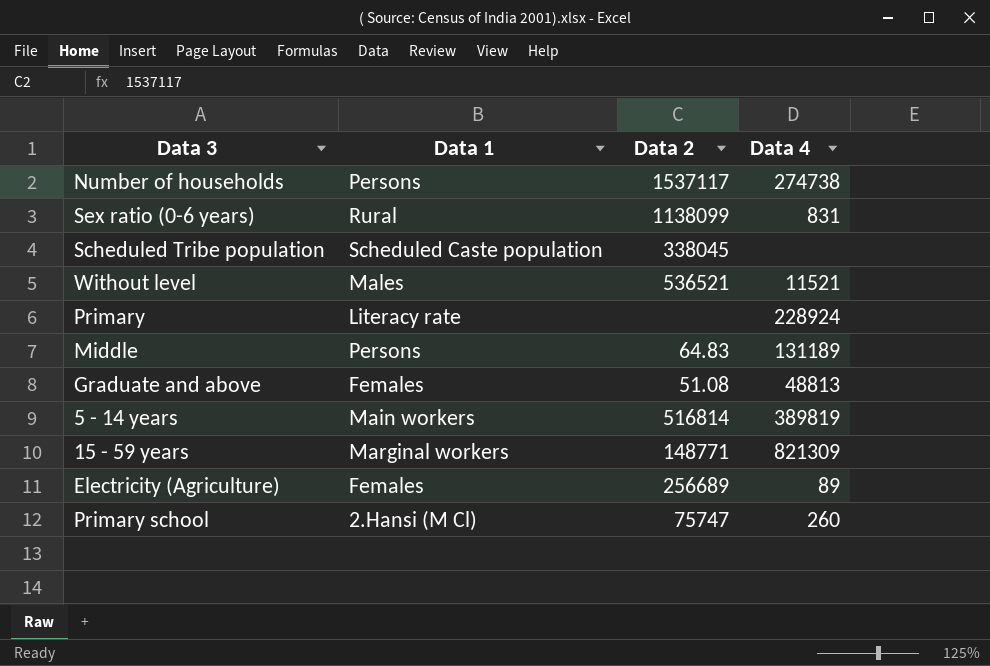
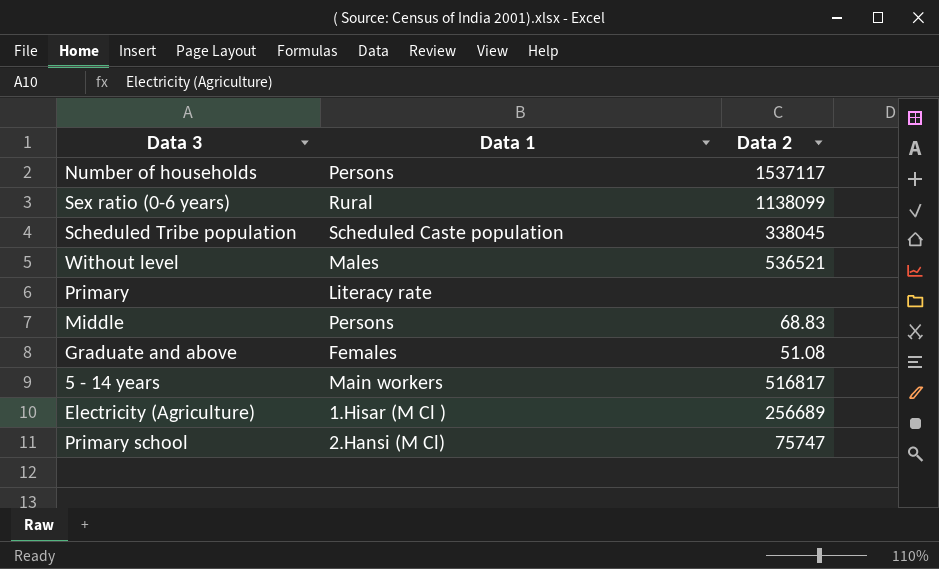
column Data 4 | position: 4 -> none
row 15 - 59 years: Marginal workers | 148771 | 821309 -> none
Middle | Data 2: 64.83 -> 68.83
5 - 14 years | Data 2: 516814 -> 516817
Electricity (Agriculture) | Data 1: Females -> 1.Hisar (M Cl )

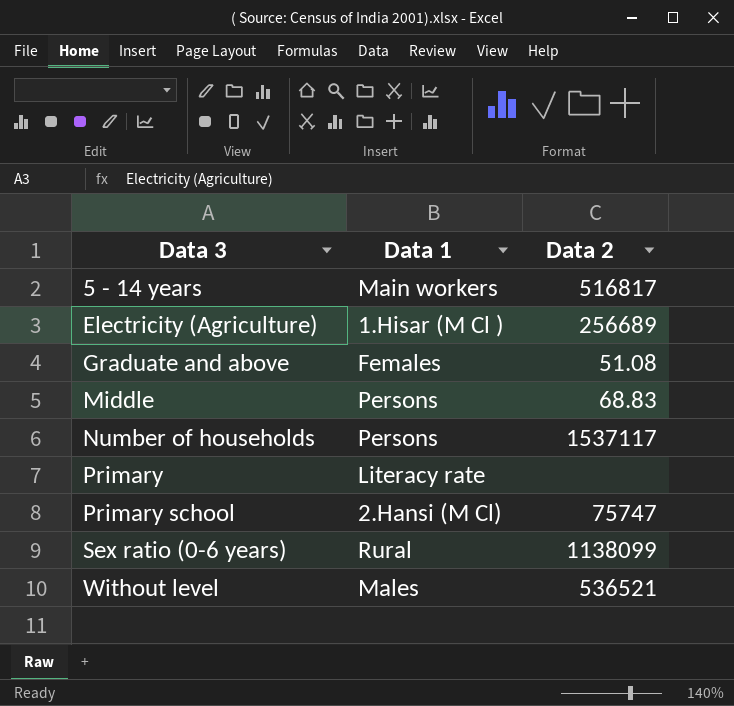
row order: none -> Data 3 ascending
row Scheduled Tribe population: Scheduled Caste population | 338045 -> none

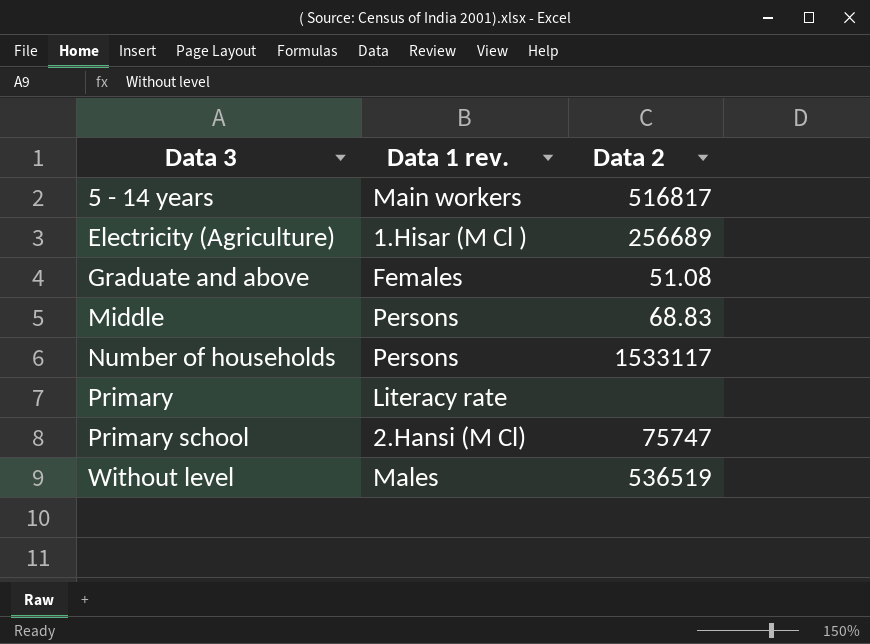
column name: Data 1 -> Data 1 rev.
row Sex ratio (0-6 years): Rural | 1138099 -> none
Number of households | Data 2: 1537117 -> 1533117
Without level | Data 2: 536521 -> 536519

